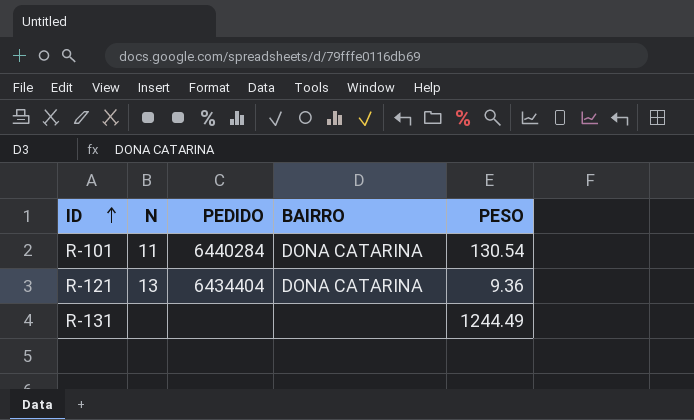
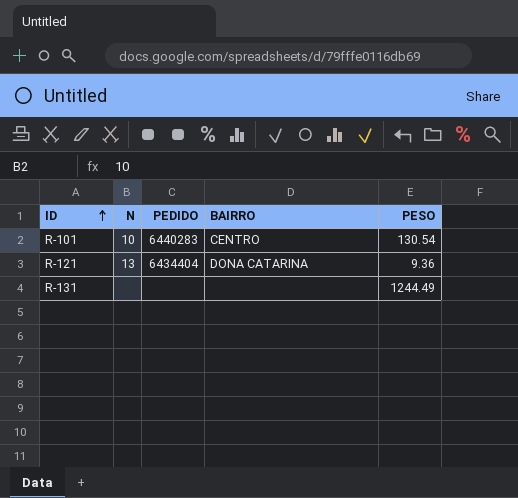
R-101 | N: 11 -> 10
R-101 | PEDIDO: 6440284 -> 6440283
R-101 | BAIRRO: DONA CATARINA -> CENTRO

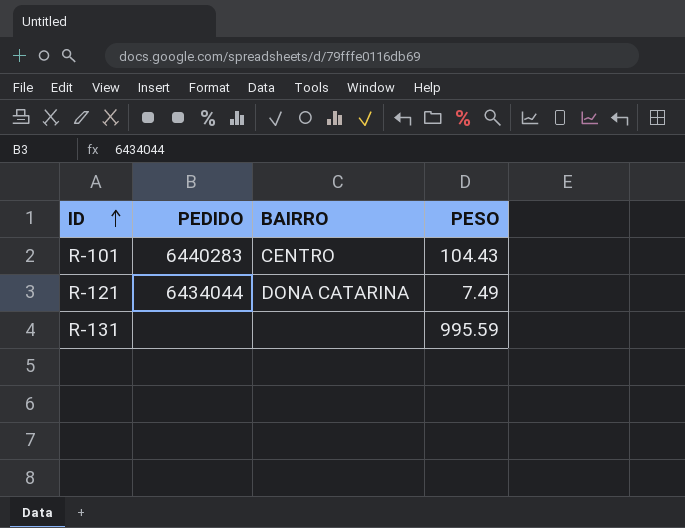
column N | position: 2 -> none
R-101 | PESO: 130.54 -> 104.43
R-121 | PEDIDO: 6434404 -> 6434044
R-121 | PESO: 9.36 -> 7.49
R-131 | PESO: 1244.49 -> 995.59

